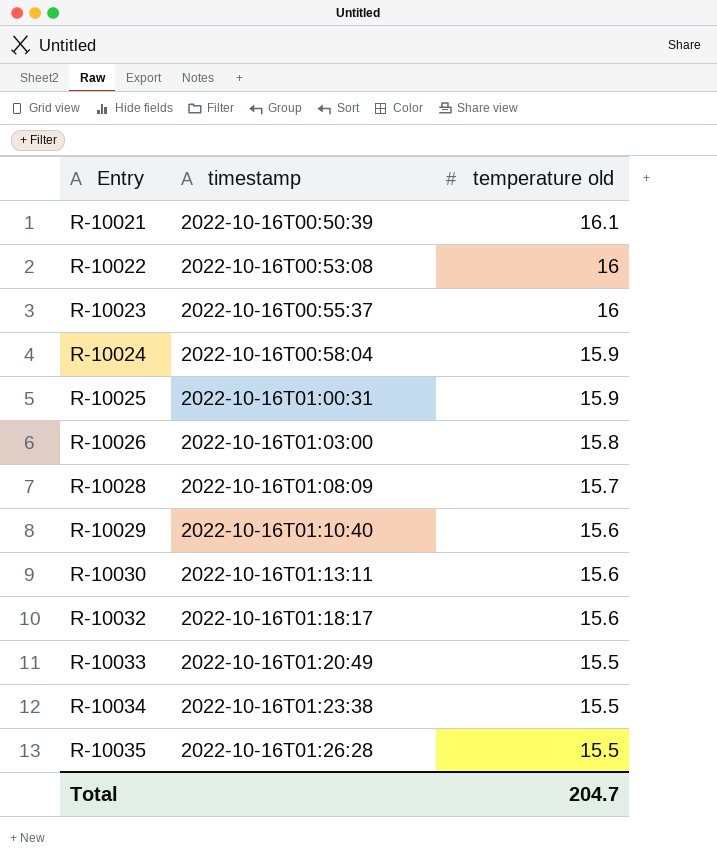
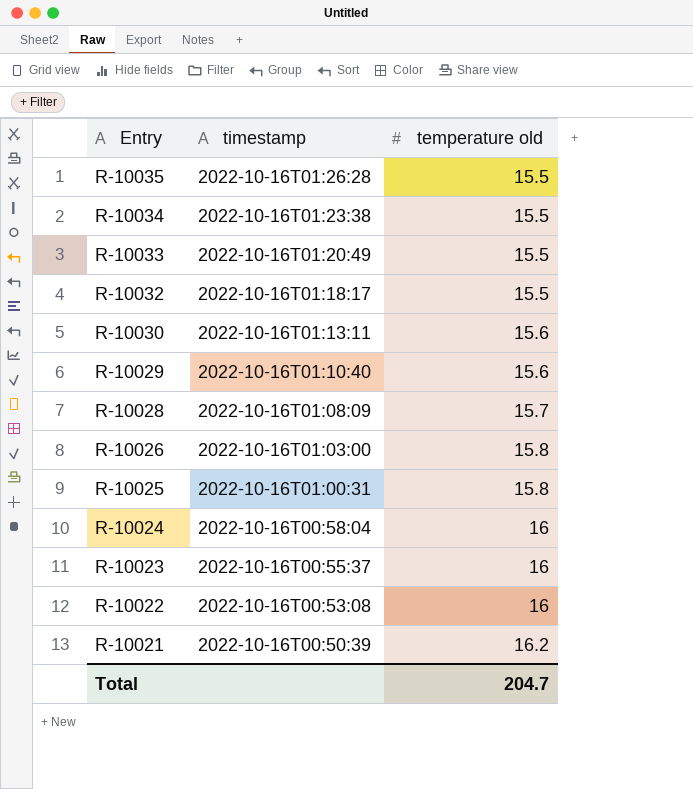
row order: Entry ascending -> Entry descending
R-10032 | temperature old: 15.6 -> 15.5
R-10025 | temperature old: 15.9 -> 15.8
R-10024 | temperature old: 15.9 -> 16
R-10021 | temperature old: 16.1 -> 16.2

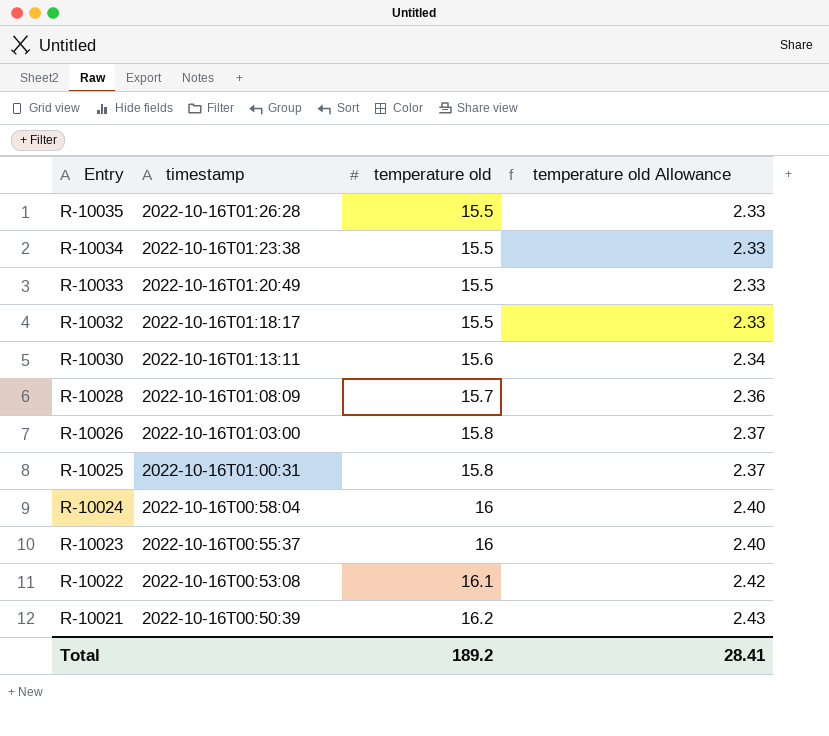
column temperature old Allowance | formula: none -> [temperature old] * 0.15
row R-10029: 2022-10-16T01:10:40 | 15.6 -> none
R-10022 | temperature old: 16 -> 16.1
Total | temperature old: 204.7 -> 189.2

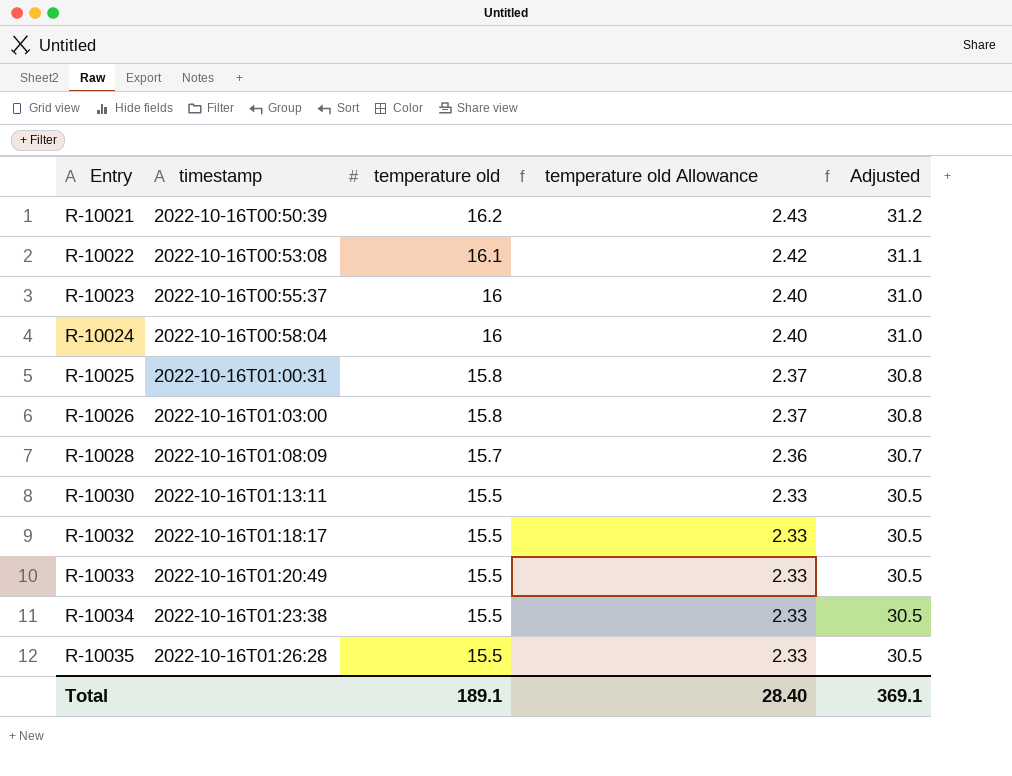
row order: Entry descending -> Entry ascending
column Adjusted | formula: none -> [temperature old] + 15
R-10030 | temperature old: 15.6 -> 15.5
R-10030 | temperature old Allowance: 2.34 -> 2.33
Total | temperature old: 189.2 -> 189.1
Total | temperature old Allowance: 28.41 -> 28.40

